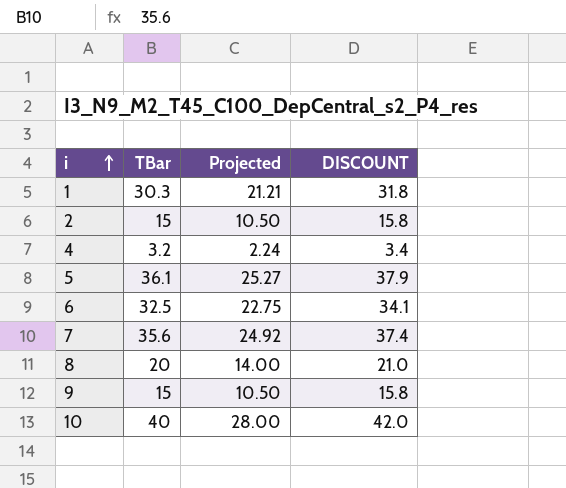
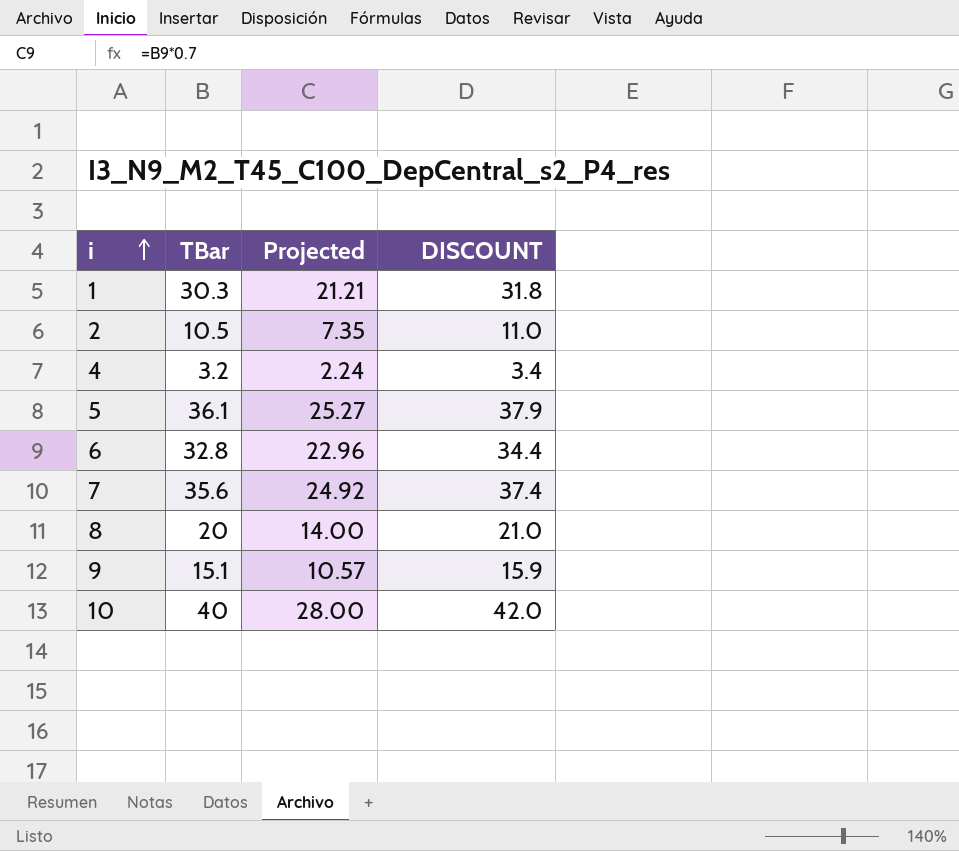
2 | TBar: 15 -> 10.5
2 | Projected: 10.50 -> 7.35
2 | DISCOUNT: 15.8 -> 11.0
6 | TBar: 32.5 -> 32.8
6 | Projected: 22.75 -> 22.96
6 | DISCOUNT: 34.1 -> 34.4
9 | TBar: 15 -> 15.1
9 | Projected: 10.50 -> 10.57
9 | DISCOUNT: 15.8 -> 15.9

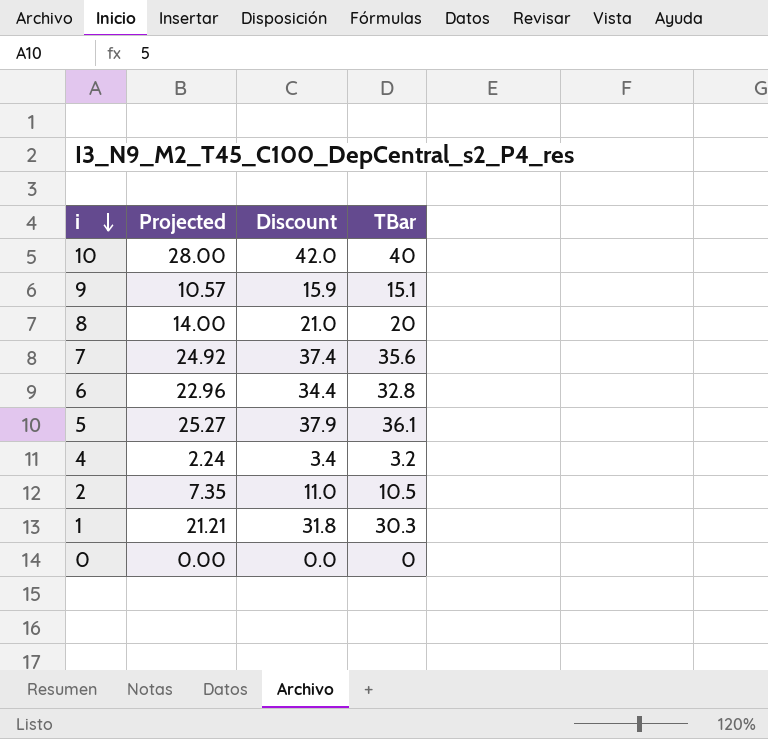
row order: i ascending -> i descending
column name: DISCOUNT -> Discount
column TBar | position: 2 -> 4
row 0: none -> 0.00 | 0.0 | 0

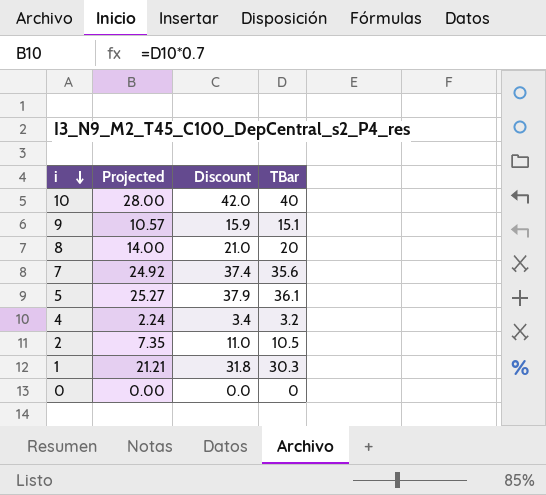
row 6: 22.96 | 34.4 | 32.8 -> none

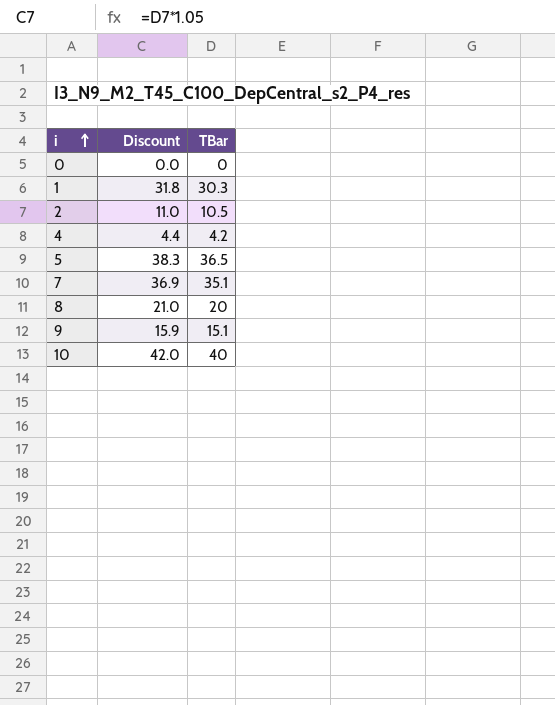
row order: i descending -> i ascending
column Projected | formula: [TBar] * 0.7 -> none
4 | Discount: 3.4 -> 4.4
4 | TBar: 3.2 -> 4.2
5 | Discount: 37.9 -> 38.3
5 | TBar: 36.1 -> 36.5
7 | Discount: 37.4 -> 36.9
7 | TBar: 35.6 -> 35.1

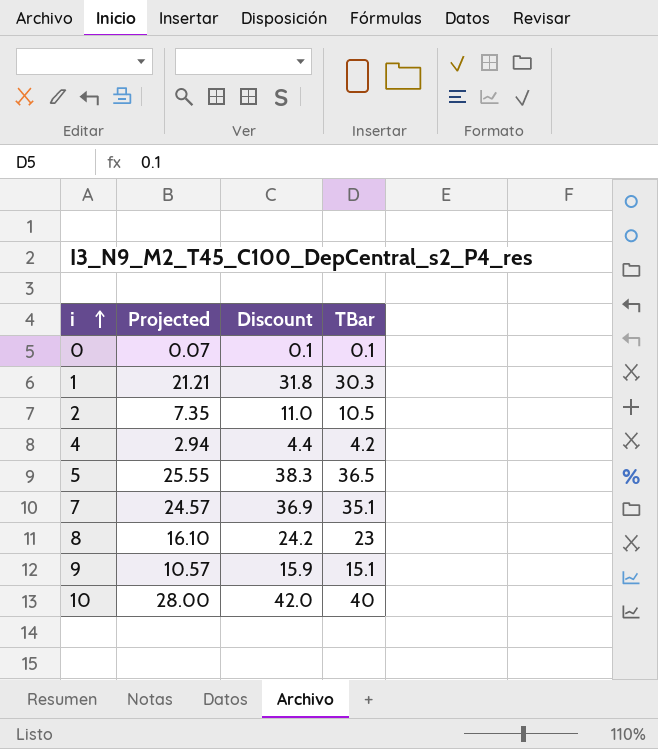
column Projected | formula: none -> [TBar] * 0.7
0 | Discount: 0.0 -> 0.1
0 | TBar: 0 -> 0.1
8 | Discount: 21.0 -> 24.2
8 | TBar: 20 -> 23

